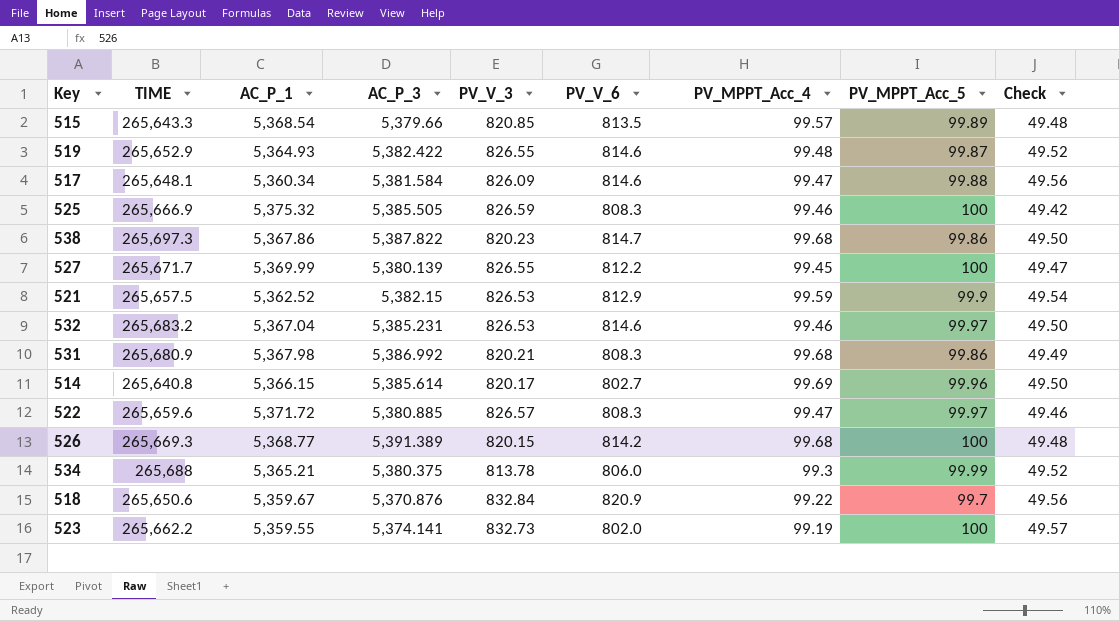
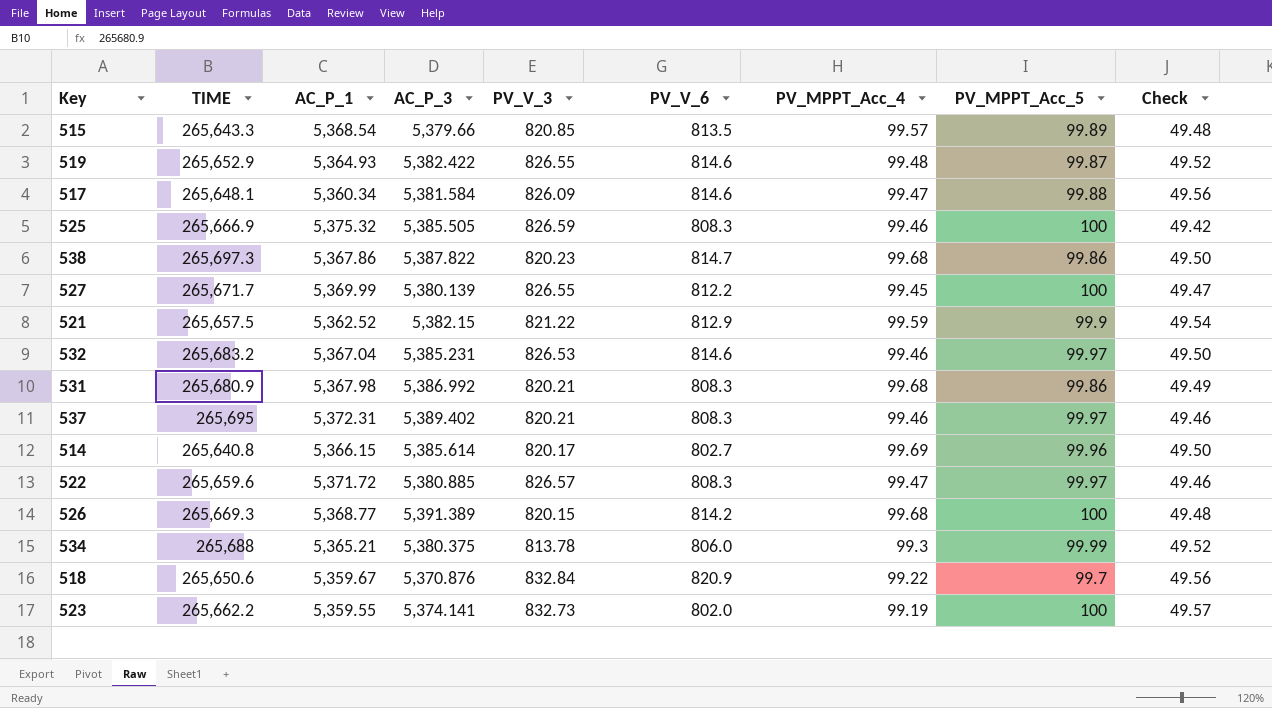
521 | PV_V_3: 826.53 -> 821.22
row 537: none -> 265,695 | 5,372.31 | 5,389.402 | 820.21 | 808.3 | 99.46 | 99.97 | 49.46

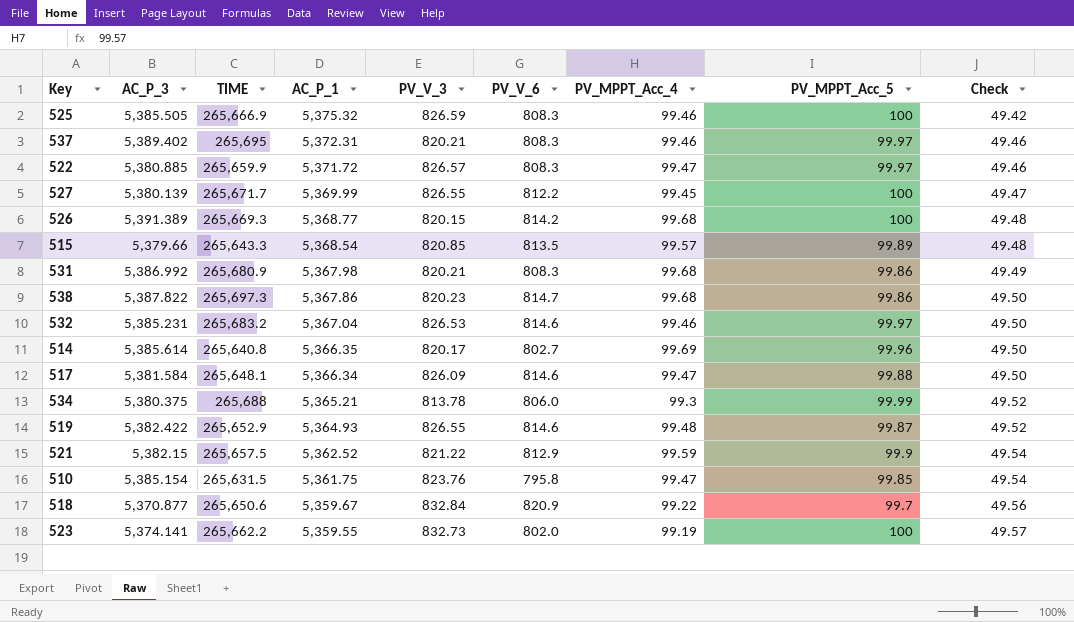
row order: none -> AC_P_1 descending
column AC_P_3 | position: 4 -> 2
522 | TIME: 265,659.6 -> 265,659.9
514 | AC_P_1: 5,366.15 -> 5,366.35
517 | AC_P_1: 5,360.34 -> 5,366.34
517 | Check: 49.56 -> 49.50
row 510: none -> 5,385.154 | 265,631.5 | 5,361.75 | 823.76 | 795.8 | 99.47 | 99.85 | 49.54
518 | AC_P_3: 5,370.876 -> 5,370.877

